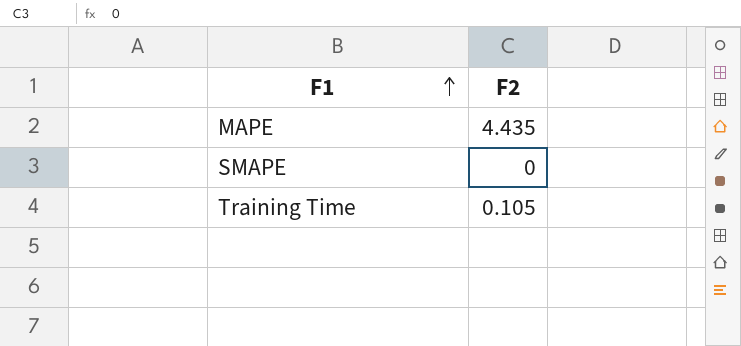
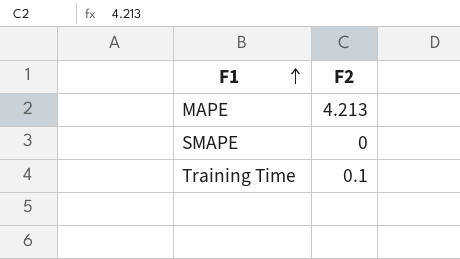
MAPE | F2: 4.435 -> 4.213
Training Time | F2: 0.105 -> 0.1

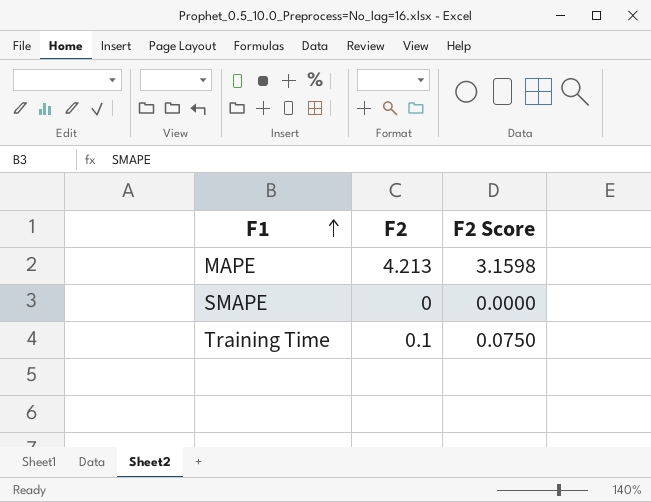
column F2 Score | formula: none -> [F2] * 0.75

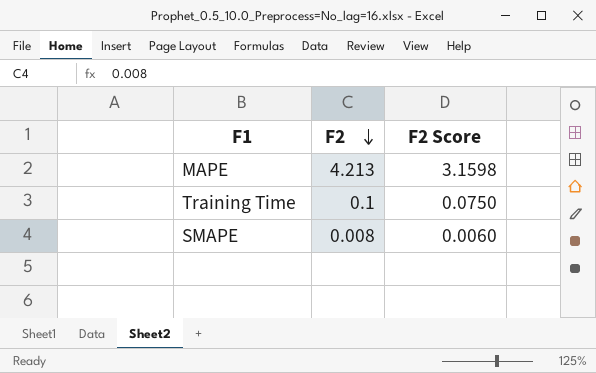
row order: F1 ascending -> F2 descending
SMAPE | F2: 0 -> 0.008
SMAPE | F2 Score: 0.0000 -> 0.0060

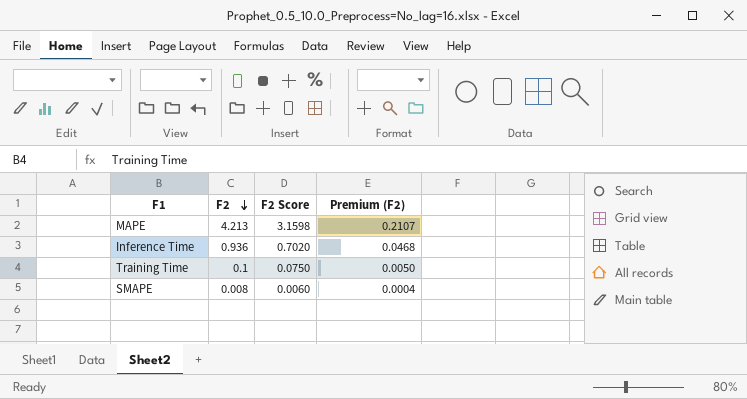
column Premium (F2) | formula: none -> [F2] * 0.05
row Inference Time: none -> 0.936 | 0.7020 | 0.0468

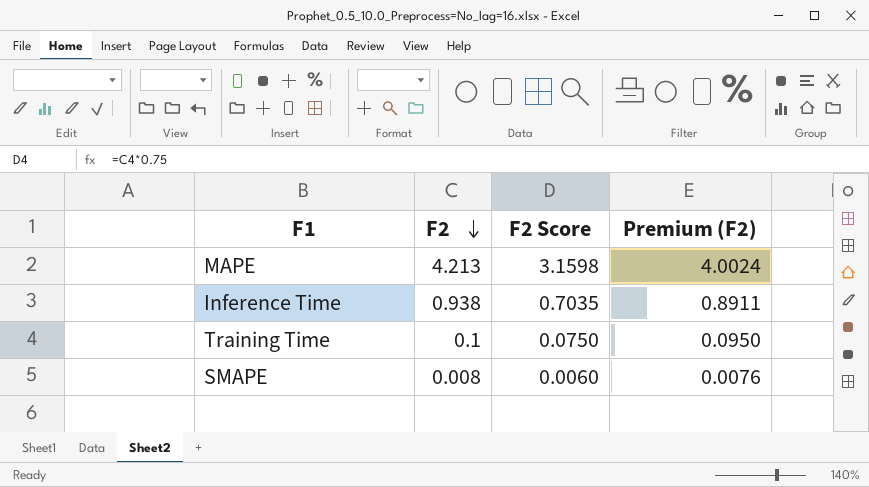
column Premium (F2) | formula: [F2] * 0.05 -> [F2] * 0.95
Inference Time | F2: 0.936 -> 0.938
Inference Time | F2 Score: 0.7020 -> 0.7035

